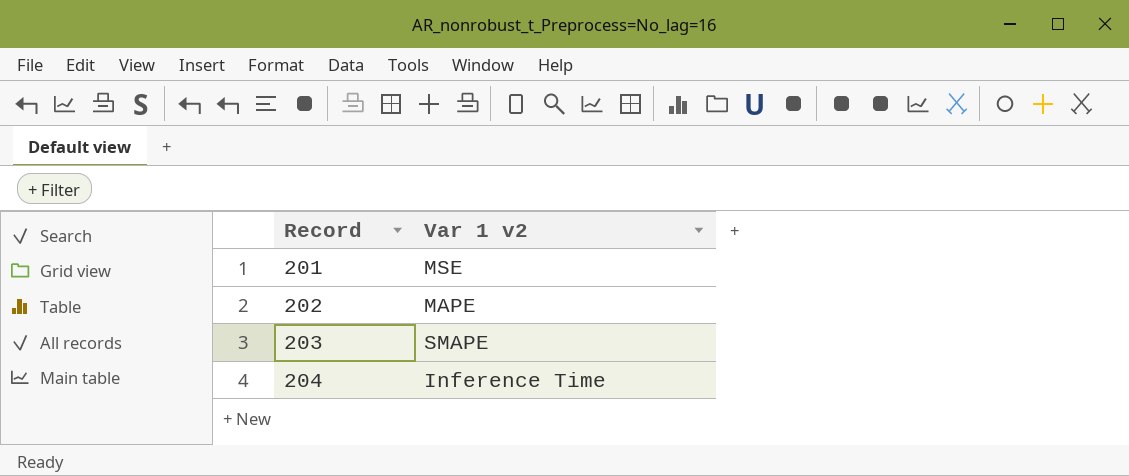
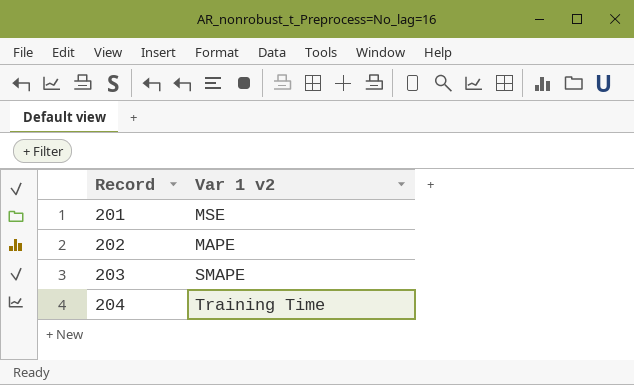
204 | Var 1 v2: Inference Time -> Training Time

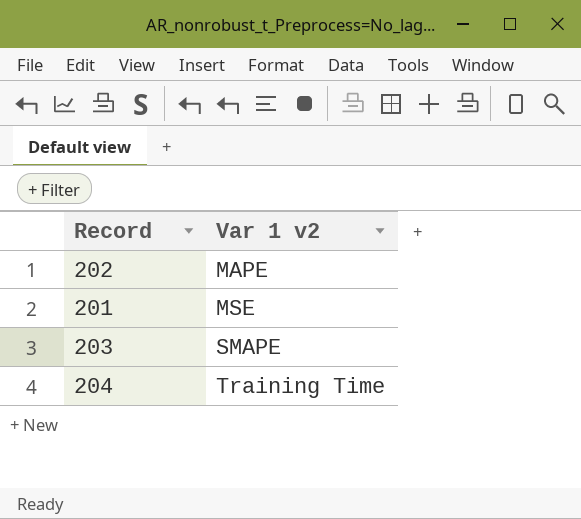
row order: Record ascending -> Var 1 v2 ascending

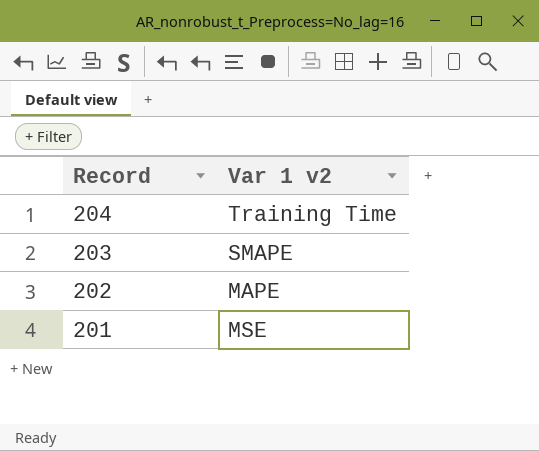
row order: Var 1 v2 ascending -> Record descending

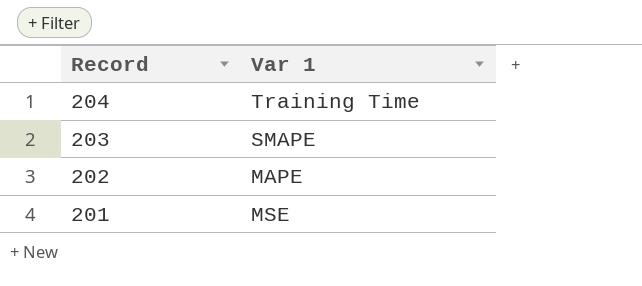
column name: Var 1 v2 -> Var 1

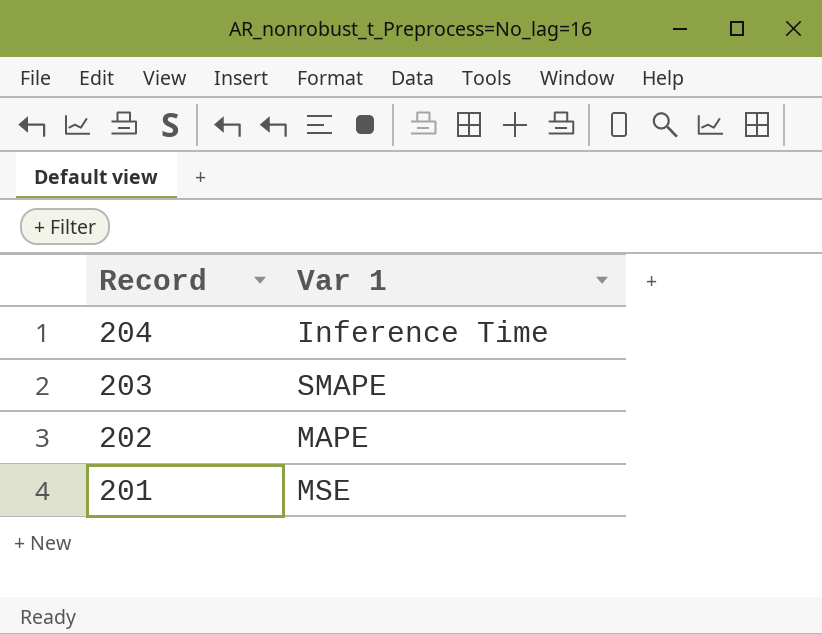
204 | Var 1: Training Time -> Inference Time

